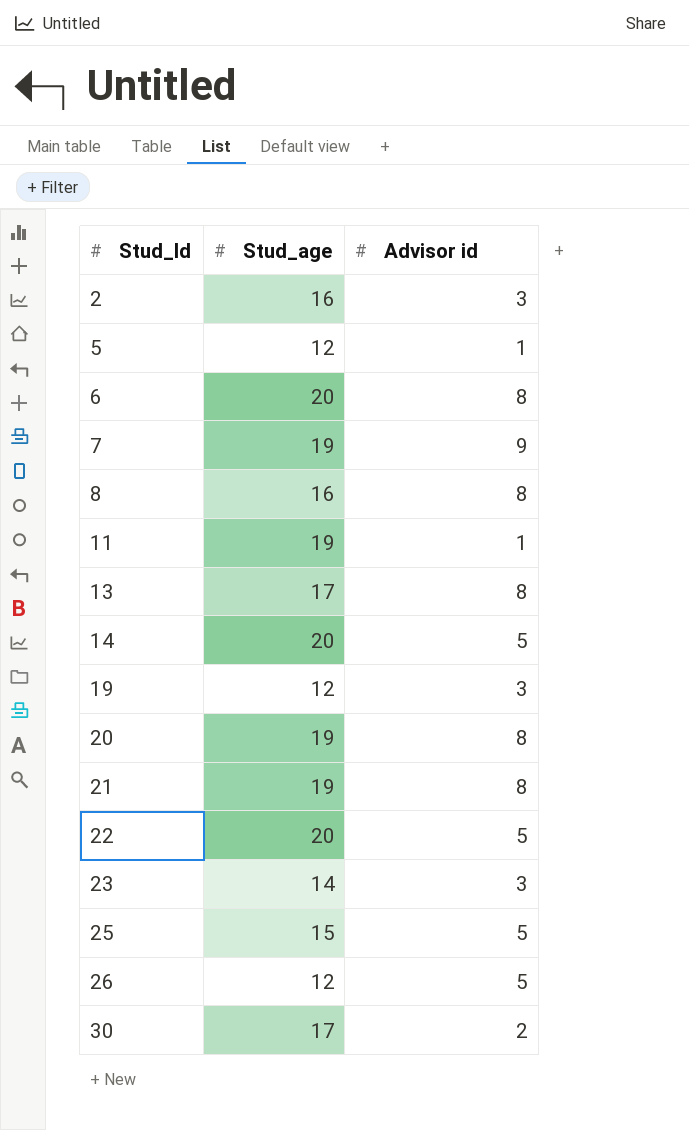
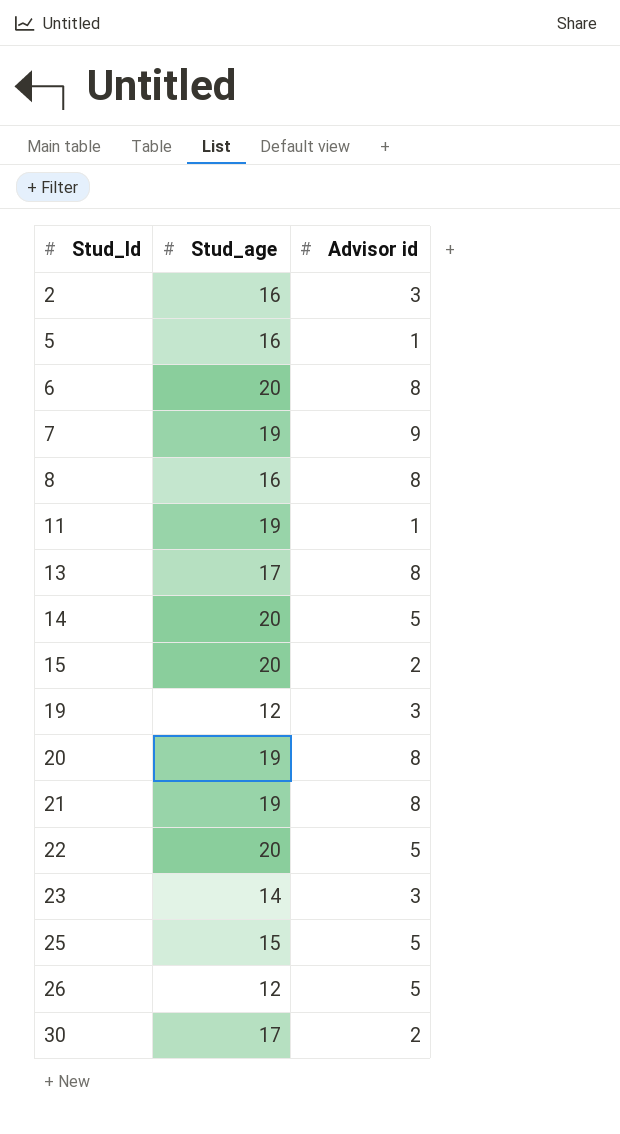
5 | Stud_age: 12 -> 16
row 15: none -> 20 | 2

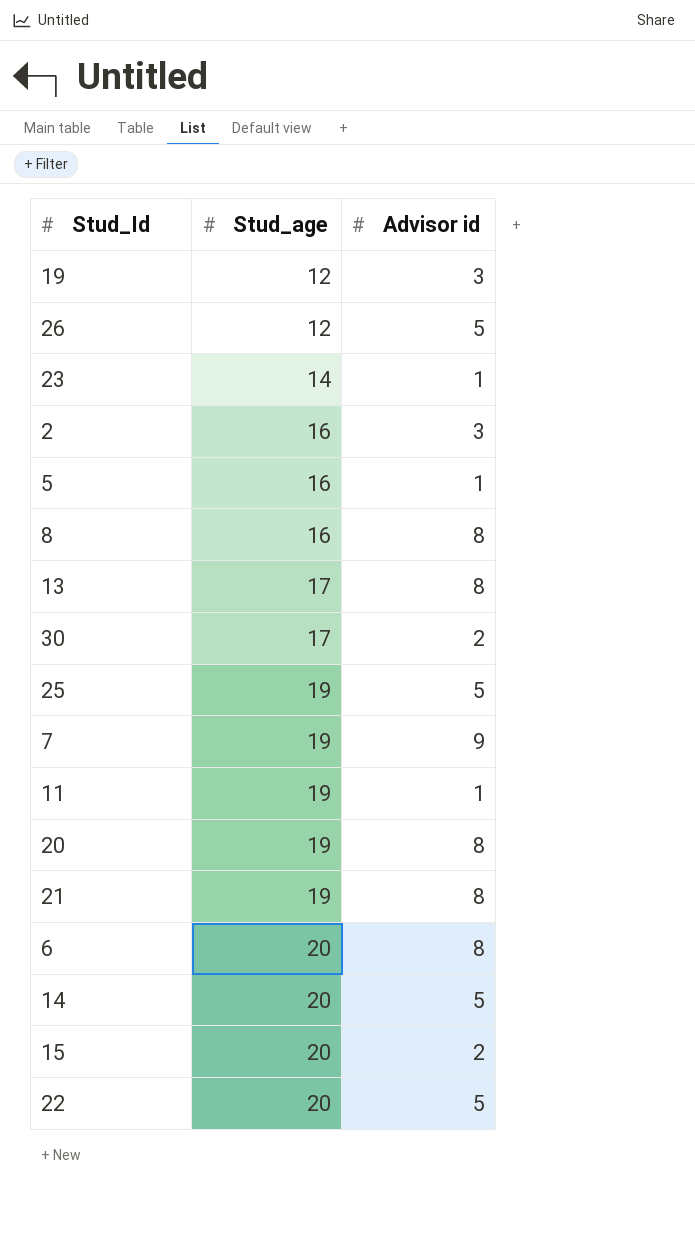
row order: Stud_Id ascending -> Stud_age ascending
23 | Advisor id: 3 -> 1
25 | Stud_age: 15 -> 19

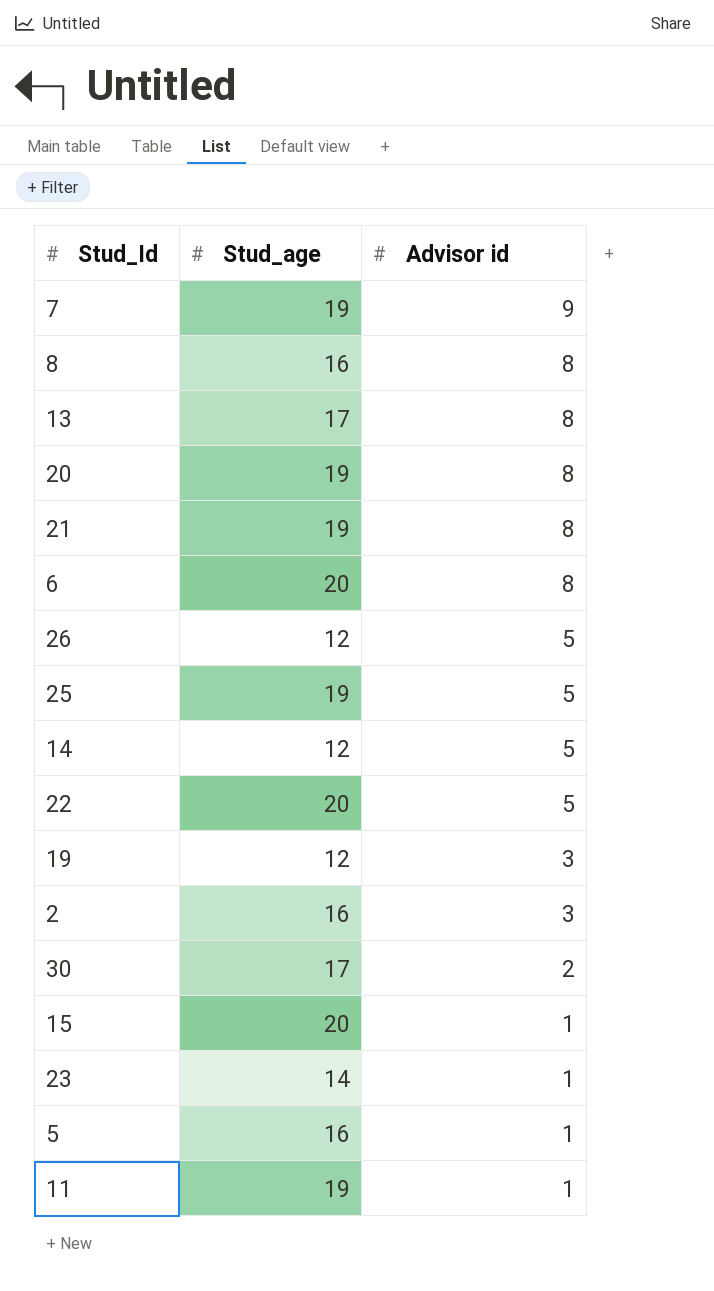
row order: Stud_age ascending -> Advisor id descending
14 | Stud_age: 20 -> 12
15 | Advisor id: 2 -> 1

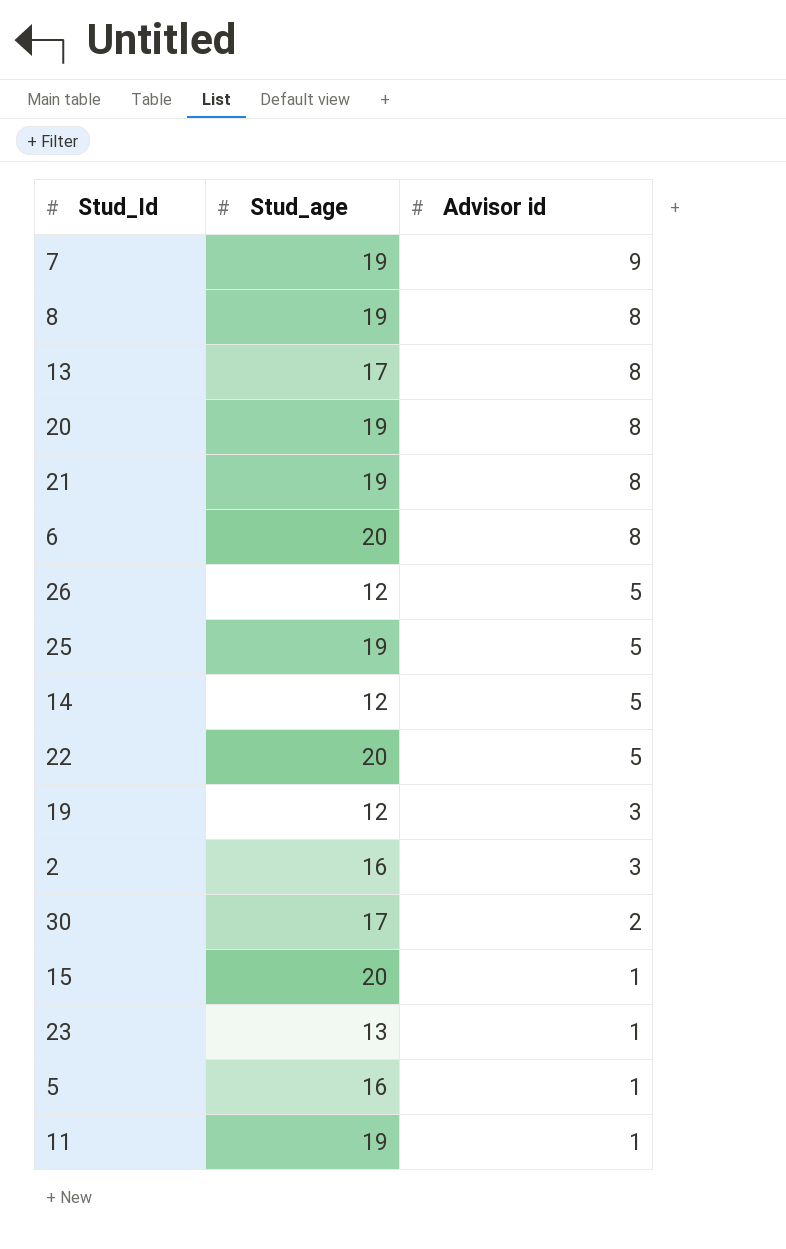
8 | Stud_age: 16 -> 19
23 | Stud_age: 14 -> 13

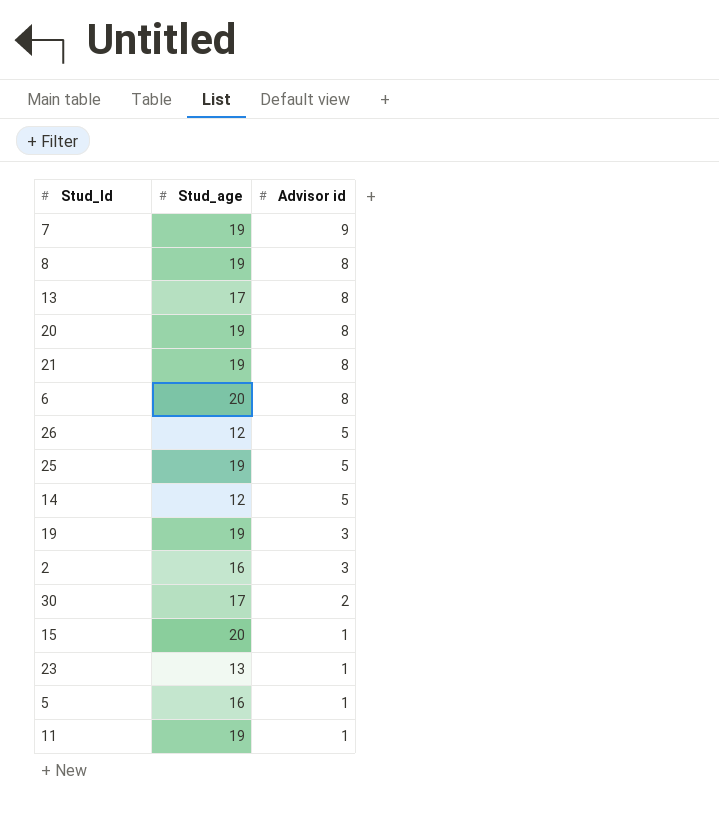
row 22: 20 | 5 -> none
19 | Stud_age: 12 -> 19

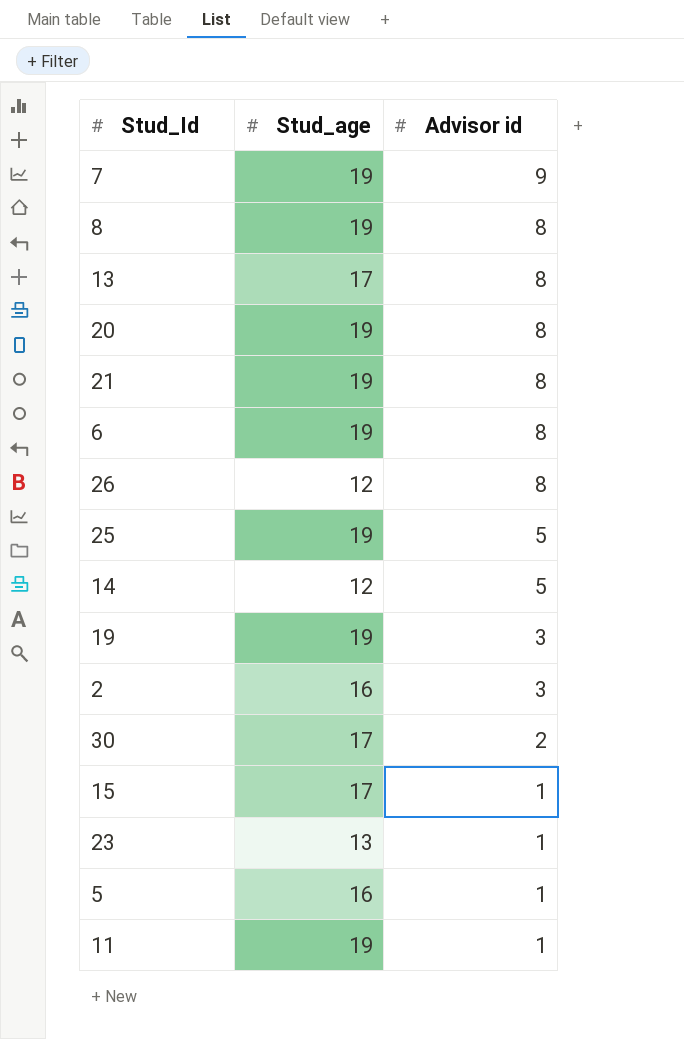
6 | Stud_age: 20 -> 19
26 | Advisor id: 5 -> 8
15 | Stud_age: 20 -> 17

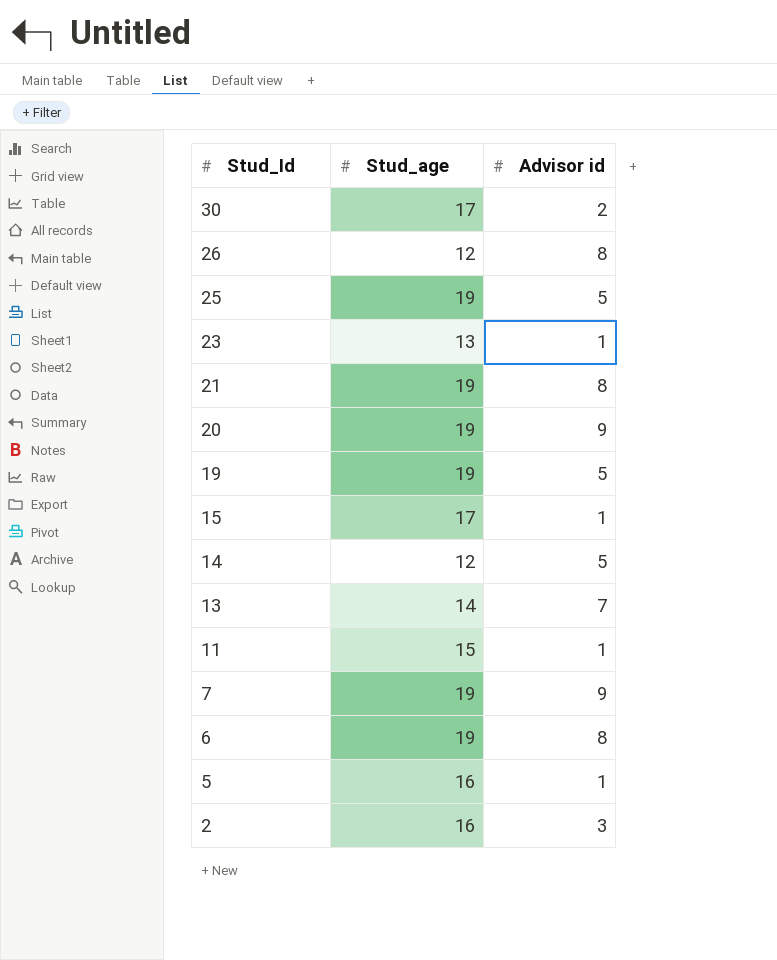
row order: Advisor id descending -> Stud_Id descending
row 8: 19 | 8 -> none
20 | Advisor id: 8 -> 9
19 | Advisor id: 3 -> 5
13 | Stud_age: 17 -> 14
13 | Advisor id: 8 -> 7
11 | Stud_age: 19 -> 15

